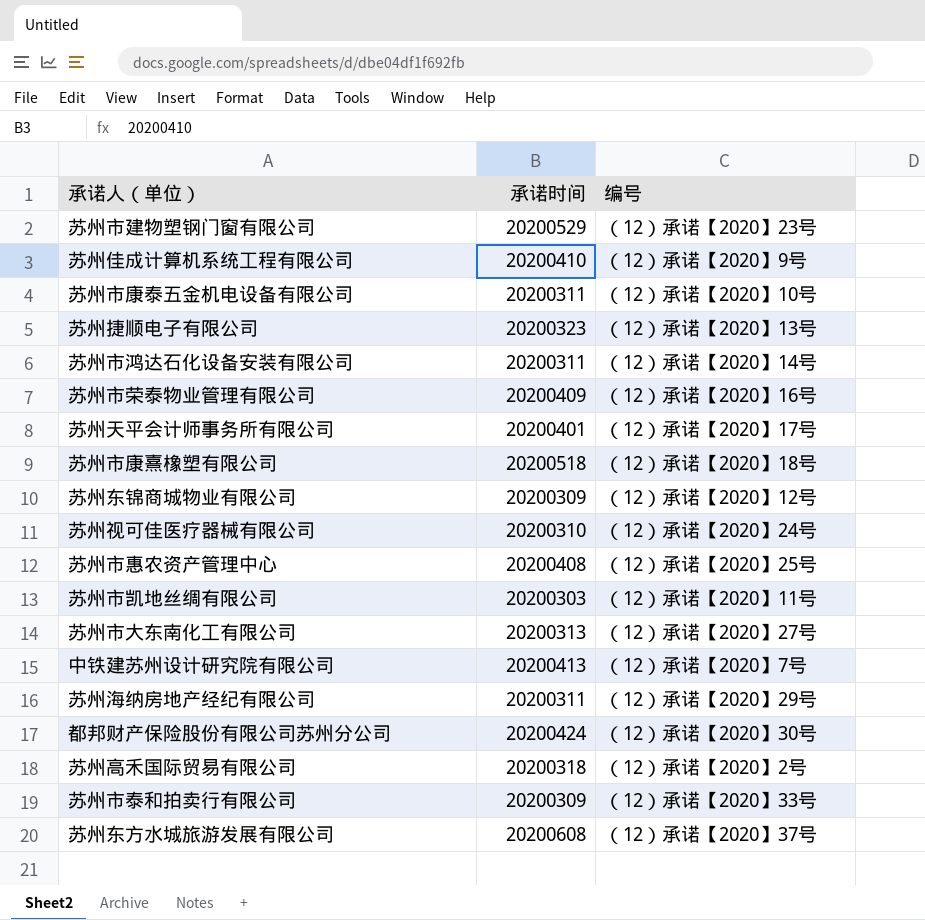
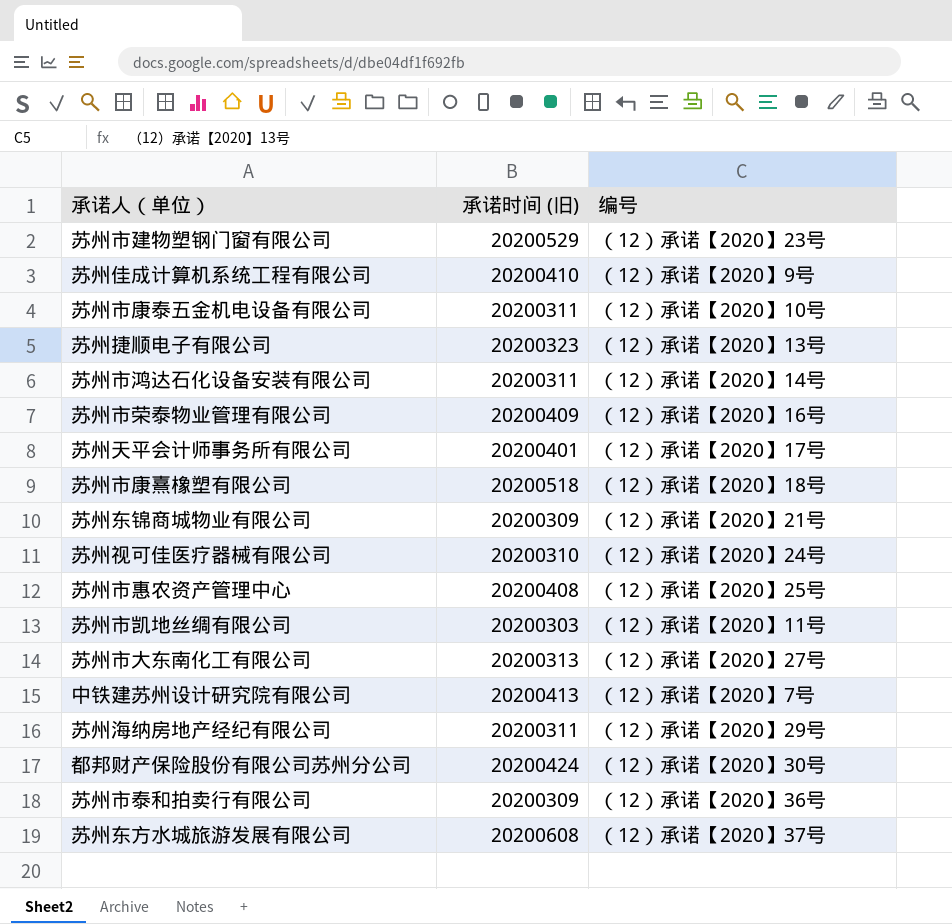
column name: 承诺时间 -> 承诺时间 (旧)
row 苏州高禾国际贸易有限公司: 20200318 | （12）承诺【2020】2号 -> none
苏州东锦商城物业有限公司 | 编号: （12）承诺【2020】12号 -> （12）承诺【2020】21号
苏州市泰和拍卖行有限公司 | 编号: （12）承诺【2020】33号 -> （12）承诺【2020】36号

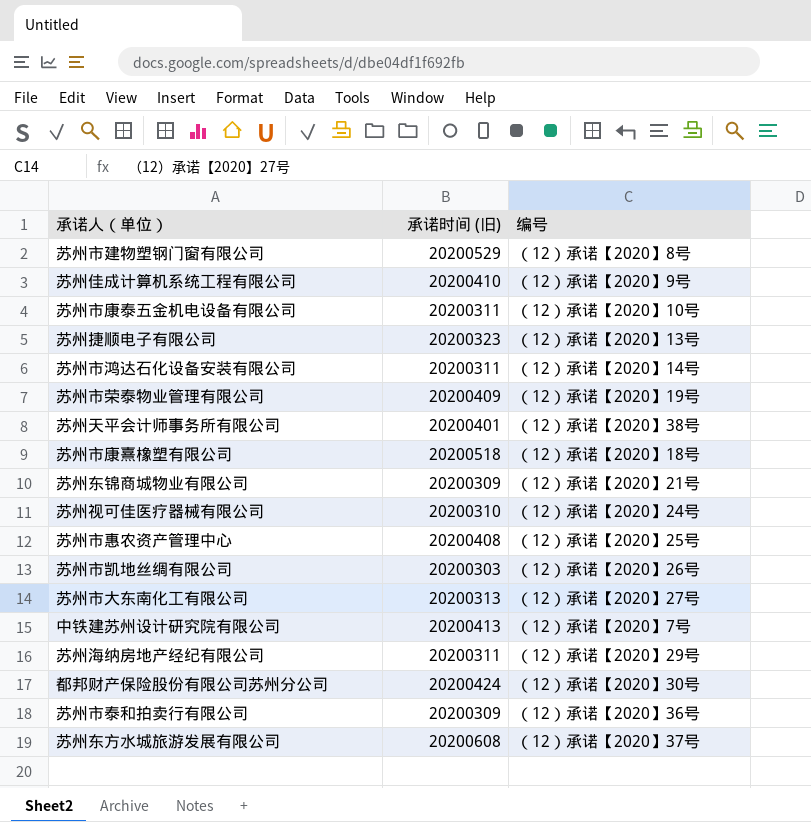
苏州市建物塑钢门窗有限公司 | 编号: （12）承诺【2020】23号 -> （12）承诺【2020】8号
苏州市荣泰物业管理有限公司 | 编号: （12）承诺【2020】16号 -> （12）承诺【2020】19号
苏州天平会计师事务所有限公司 | 编号: （12）承诺【2020】17号 -> （12）承诺【2020】38号
苏州市凯地丝绸有限公司 | 编号: （12）承诺【2020】11号 -> （12）承诺【2020】26号

